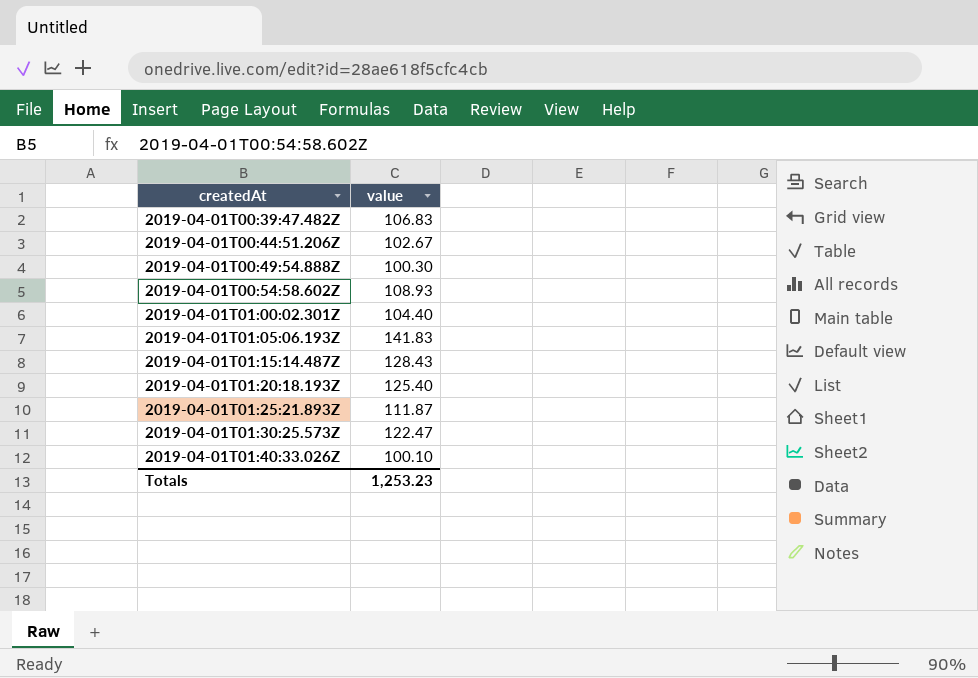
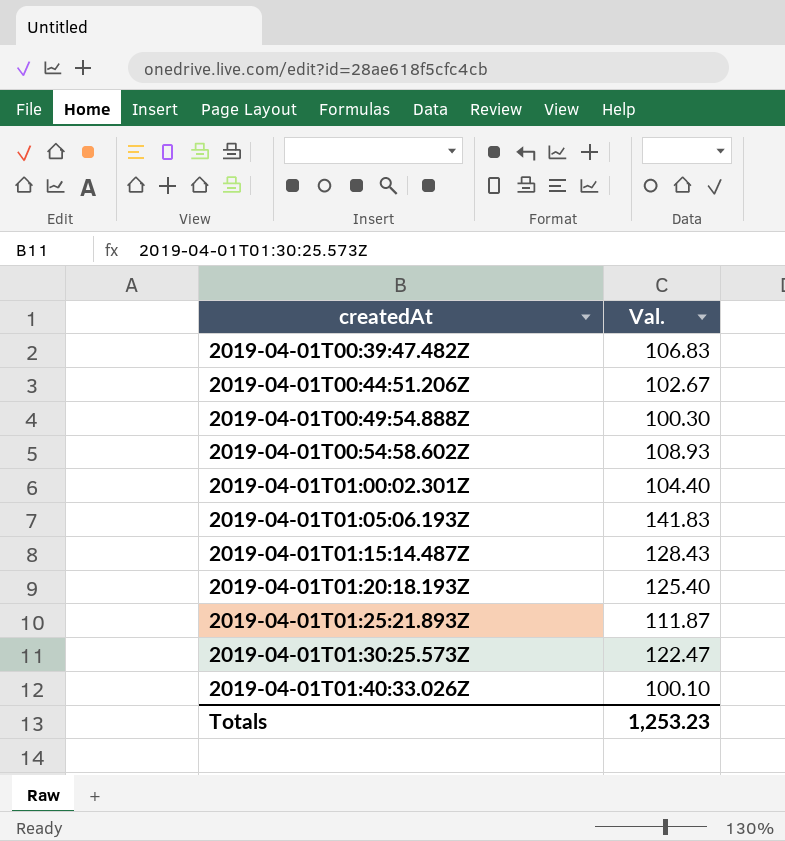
column name: value -> Val.

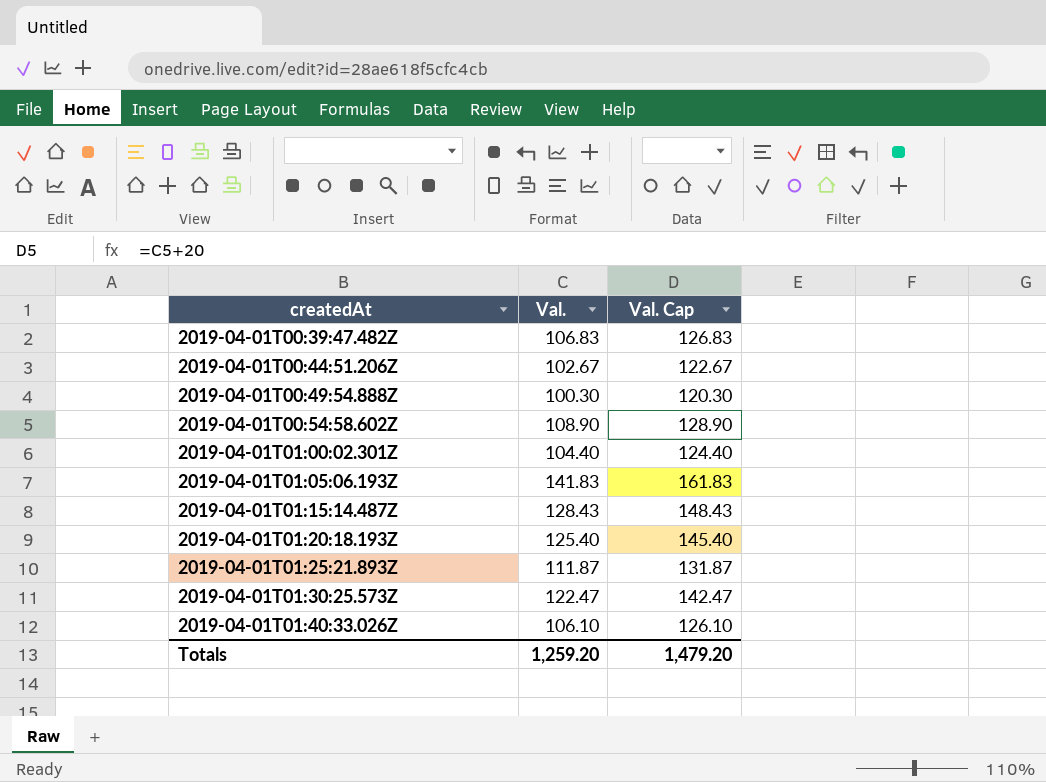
column Val. Cap | formula: none -> [Val.] + 20
2019-04-01T00:54:58.602Z | Val.: 108.93 -> 108.90
2019-04-01T01:40:33.026Z | Val.: 100.10 -> 106.10
Totals | Val.: 1,253.23 -> 1,259.20

